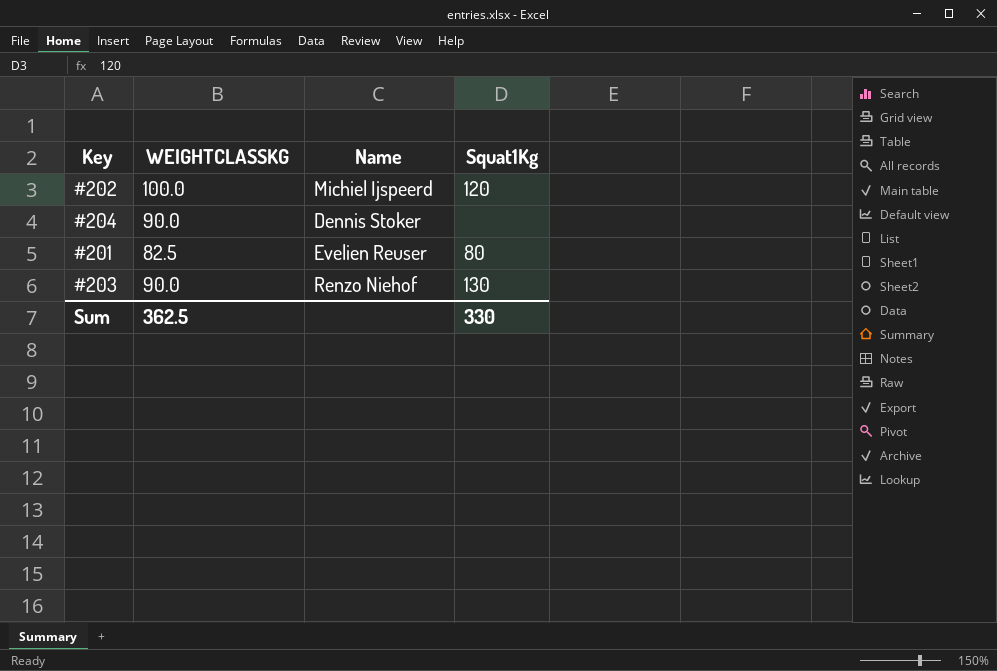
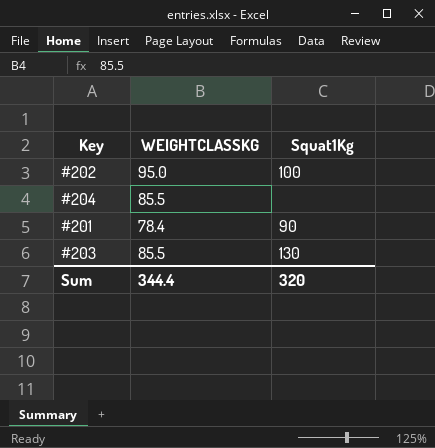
column Name | position: 3 -> none
#202 | WEIGHTCLASSKG: 100.0 -> 95.0
#202 | Squat1Kg: 120 -> 100
#204 | WEIGHTCLASSKG: 90.0 -> 85.5
#201 | WEIGHTCLASSKG: 82.5 -> 78.4
#201 | Squat1Kg: 80 -> 90
#203 | WEIGHTCLASSKG: 90.0 -> 85.5
Sum | WEIGHTCLASSKG: 362.5 -> 344.4
Sum | Squat1Kg: 330 -> 320

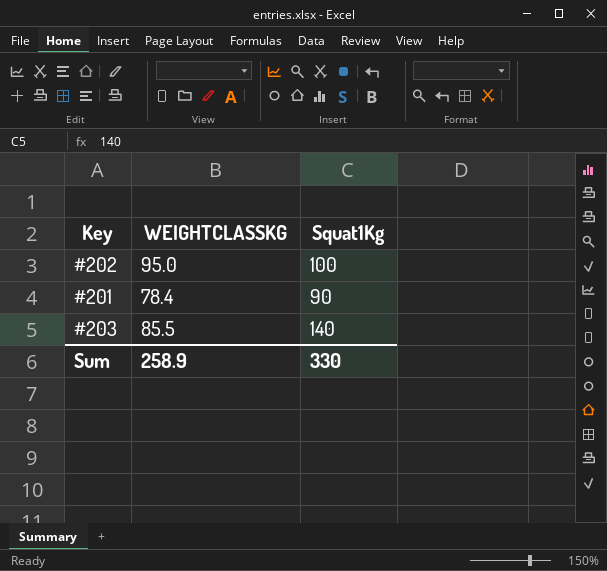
row #204: 85.5 | none -> none
#203 | Squat1Kg: 130 -> 140
Sum | WEIGHTCLASSKG: 344.4 -> 258.9
Sum | Squat1Kg: 320 -> 330

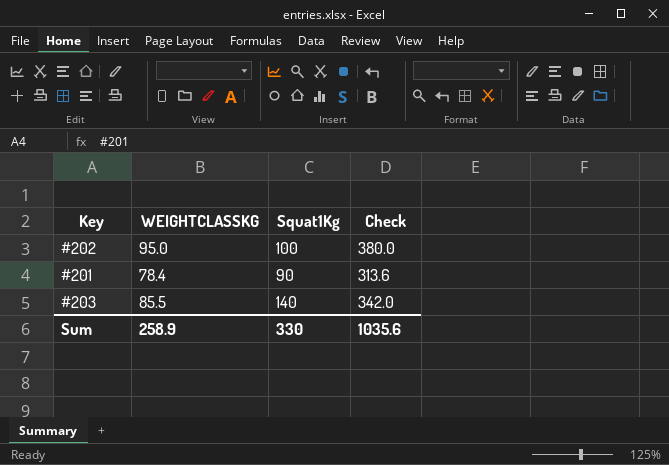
column Check | formula: none -> [WEIGHTCLASSKG] * 4

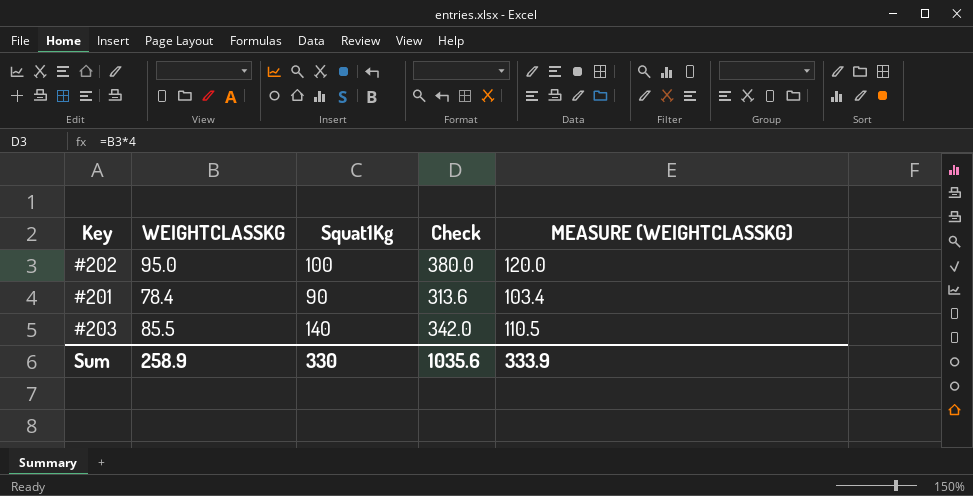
column MEASURE (WEIGHTCLASSKG) | formula: none -> [WEIGHTCLASSKG] + 25

